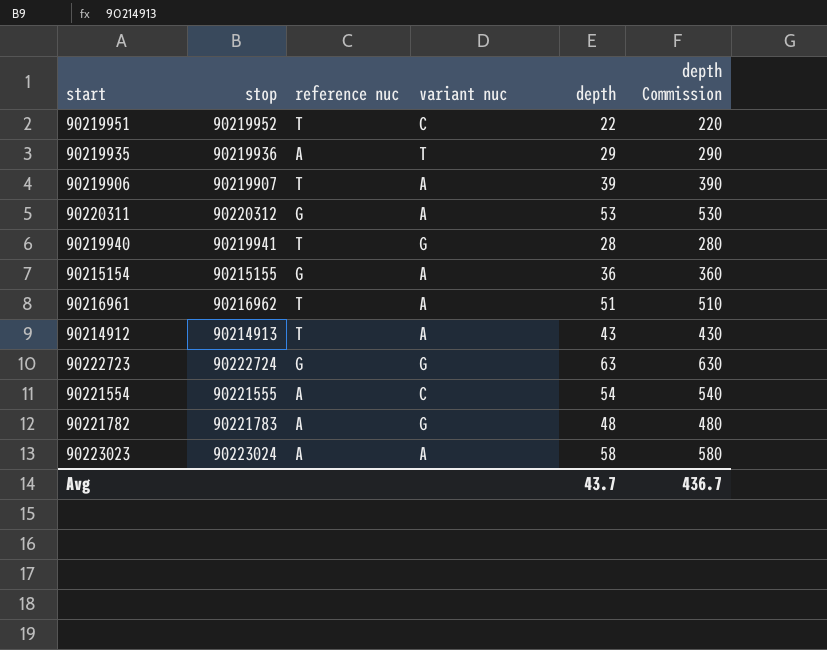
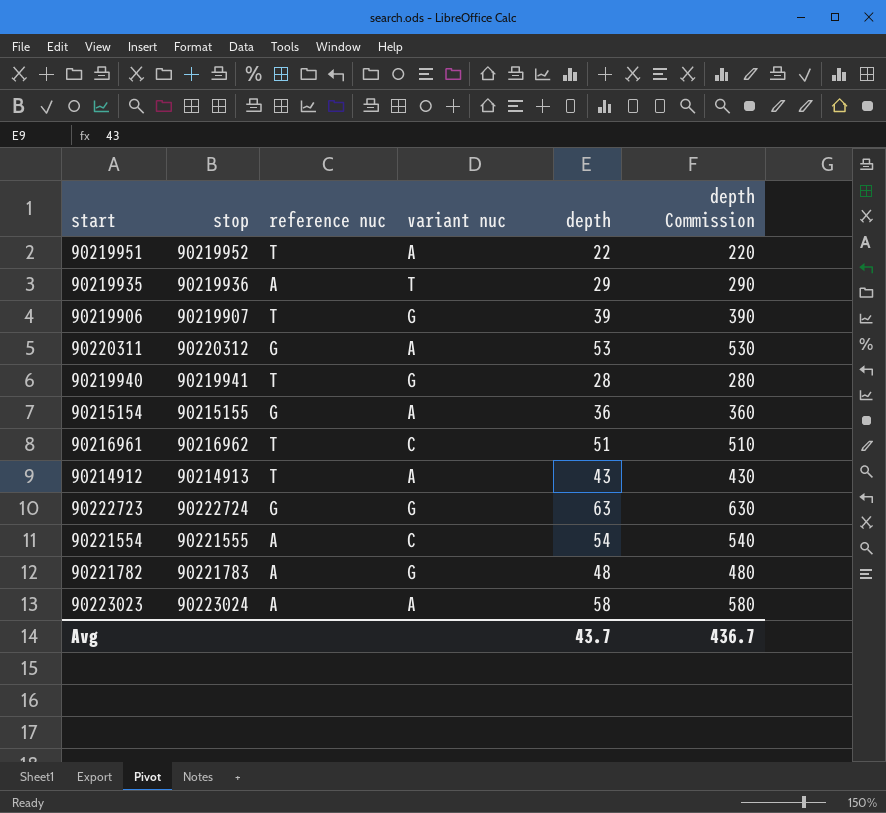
90219951 | variant nuc: C -> A
90219906 | variant nuc: A -> G
90216961 | variant nuc: A -> C

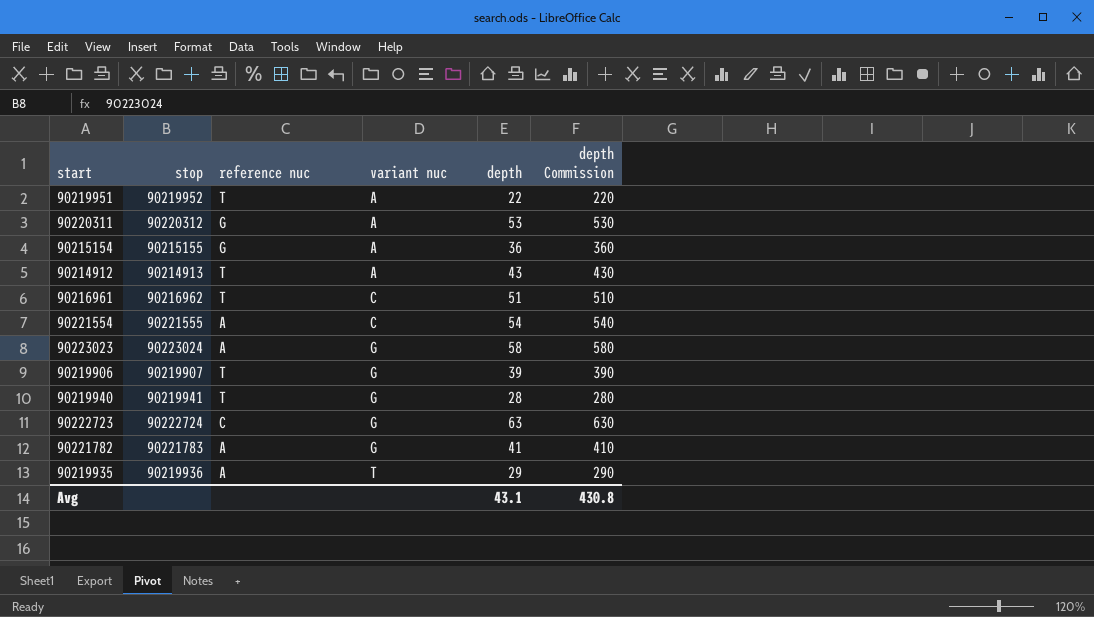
row order: none -> variant nuc ascending
90223023 | variant nuc: A -> G
90222723 | reference nuc: G -> C
90221782 | depth: 48 -> 41
90221782 | depth Commission: 480 -> 410
Avg | depth: 43.7 -> 43.1
Avg | depth Commission: 436.7 -> 430.8

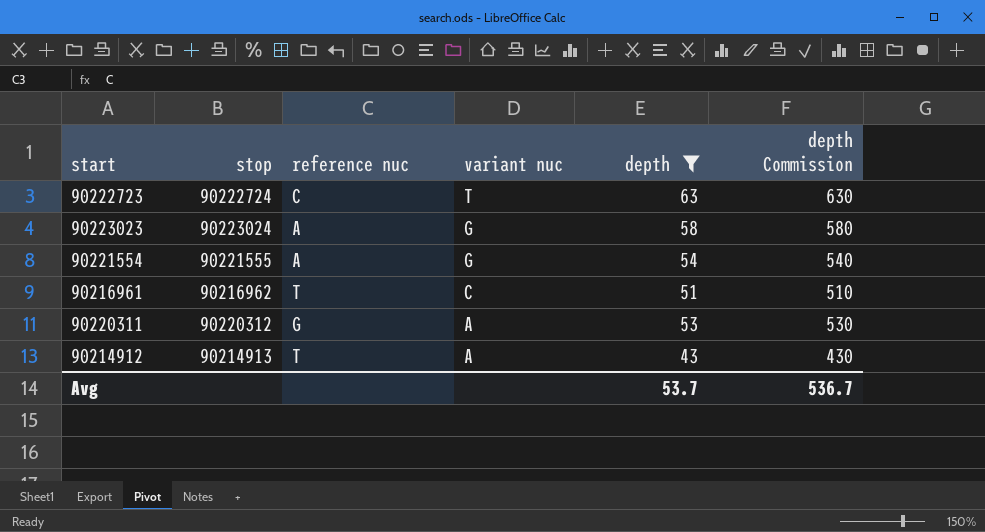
filter: none -> depth >= 43
row order: variant nuc ascending -> variant nuc descending
90222723 | variant nuc: G -> T
90221554 | variant nuc: C -> G
Avg | depth: 43.1 -> 53.7
Avg | depth Commission: 430.8 -> 536.7

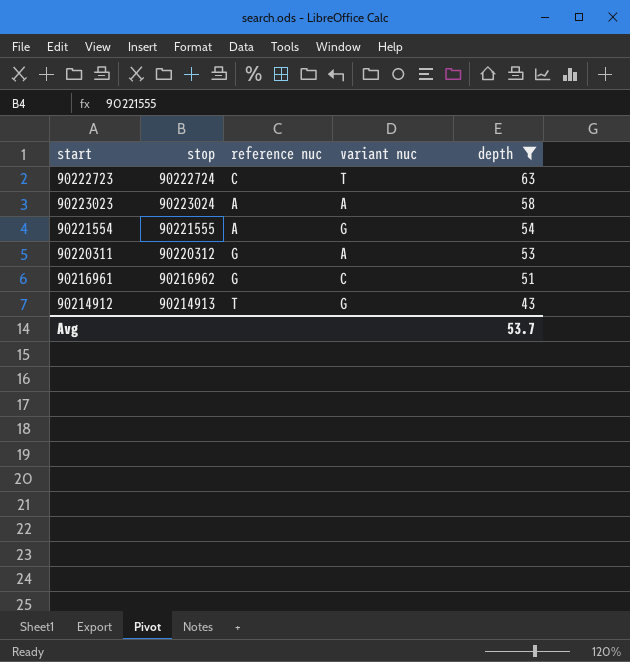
row order: variant nuc descending -> depth descending
column depth Commission | formula: [depth] * 10 -> none
90223023 | variant nuc: G -> A
90216961 | reference nuc: T -> G
90214912 | variant nuc: A -> G

